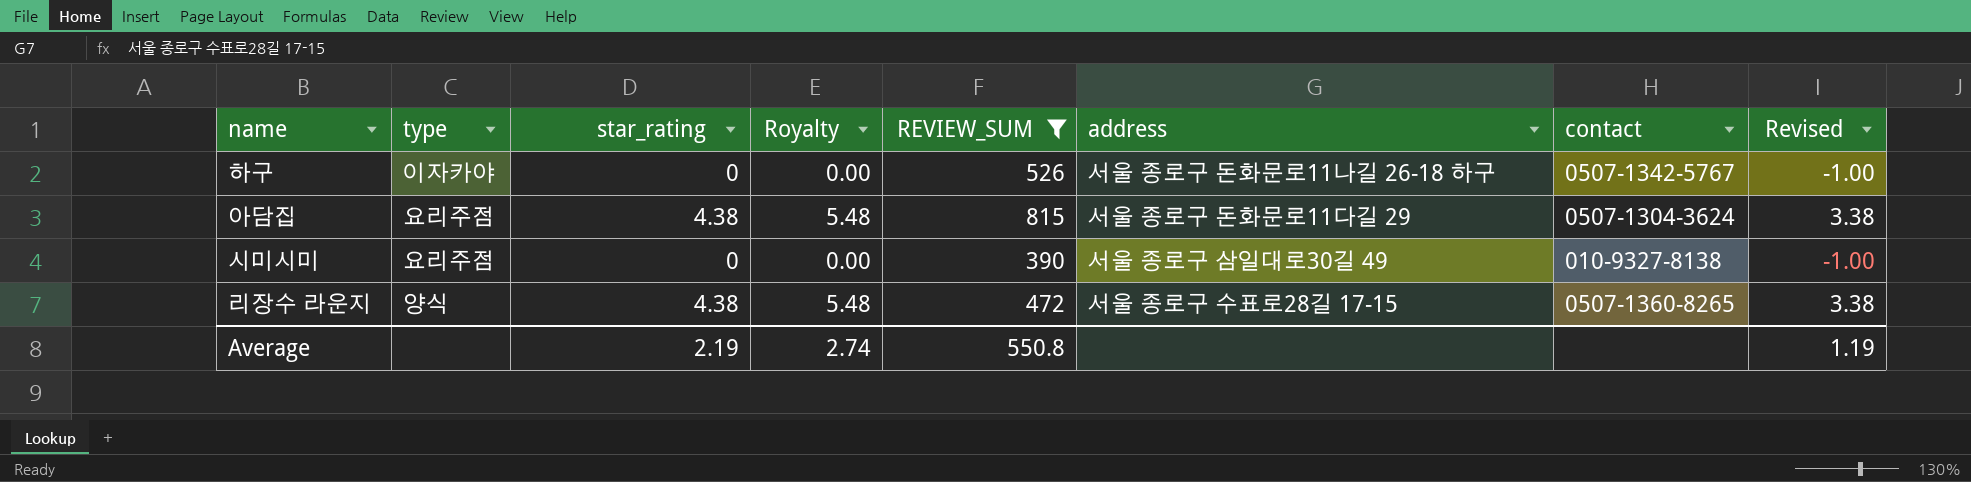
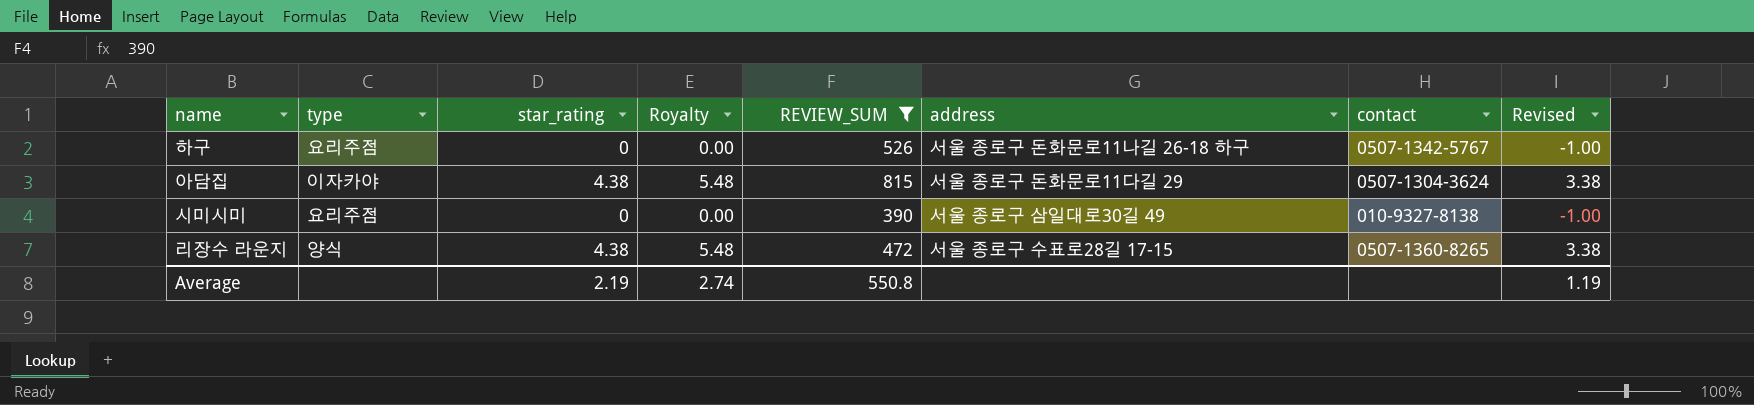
하구 | type: 이자카야 -> 요리주점
아담집 | type: 요리주점 -> 이자카야

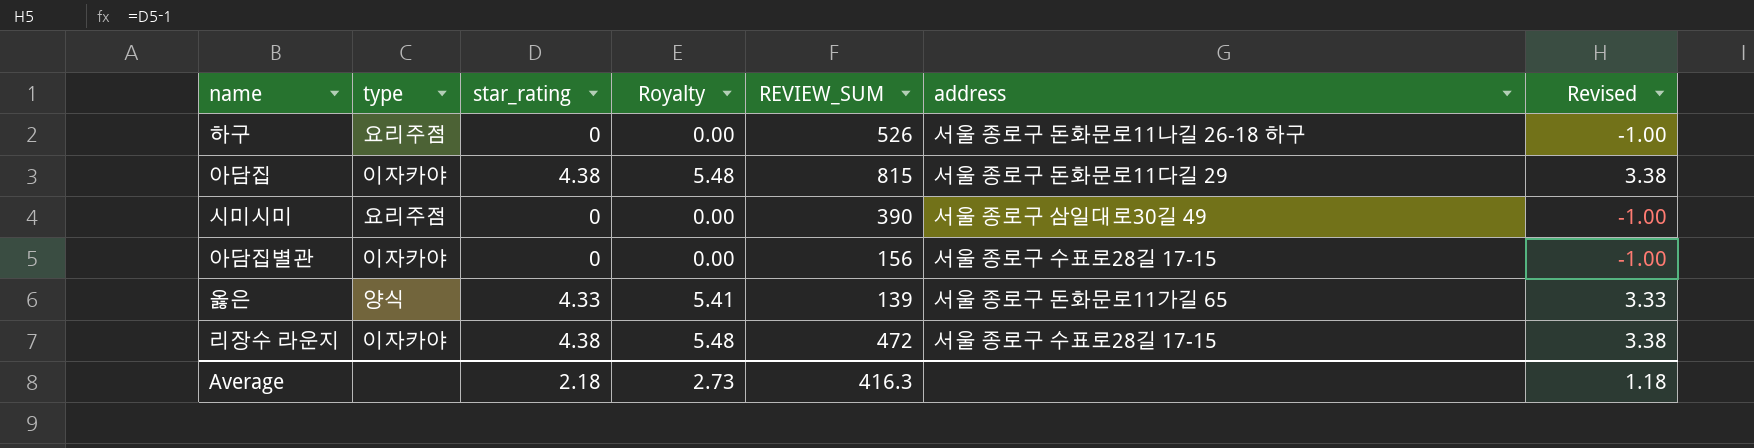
filter: REVIEW_SUM >= 390 -> none
column contact | position: 7 -> none
리장수 라운지 | type: 양식 -> 이자카야
Average | star_rating: 2.19 -> 2.18
Average | Royalty: 2.74 -> 2.73
Average | REVIEW_SUM: 550.8 -> 416.3
Average | Revised: 1.19 -> 1.18

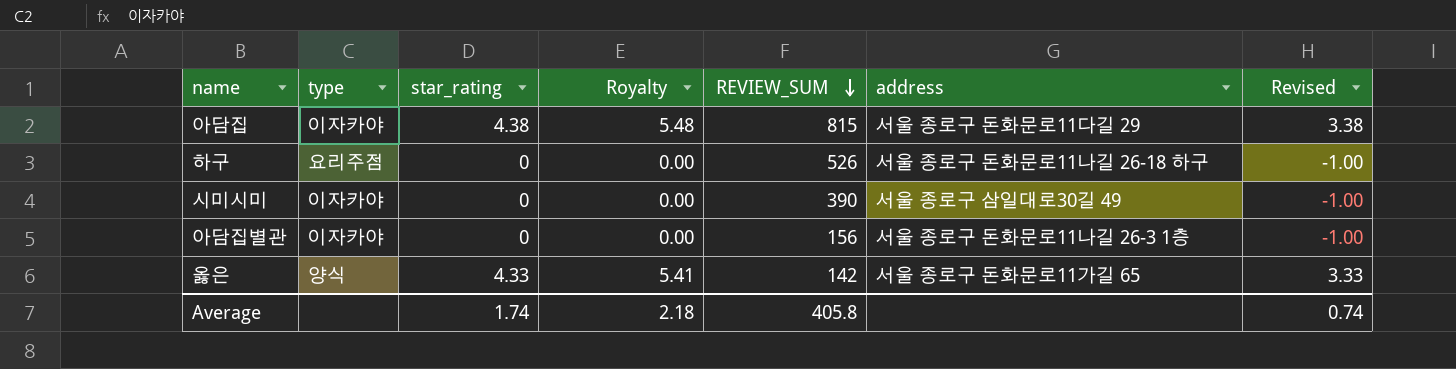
row order: none -> REVIEW_SUM descending
row 리장수 라운지: 이자카야 | 4.38 | 5.48 | 472 | 서울 종로구 수표로28길 17-15 | 3.38 -> none
시미시미 | type: 요리주점 -> 이자카야
아담집별관 | address: 서울 종로구 수표로28길 17-15 -> 서울 종로구 돈화문로11나길 26-3 1층
옳은 | REVIEW_SUM: 139 -> 142
Average | star_rating: 2.18 -> 1.74
Average | Royalty: 2.73 -> 2.18
Average | REVIEW_SUM: 416.3 -> 405.8
Average | Revised: 1.18 -> 0.74

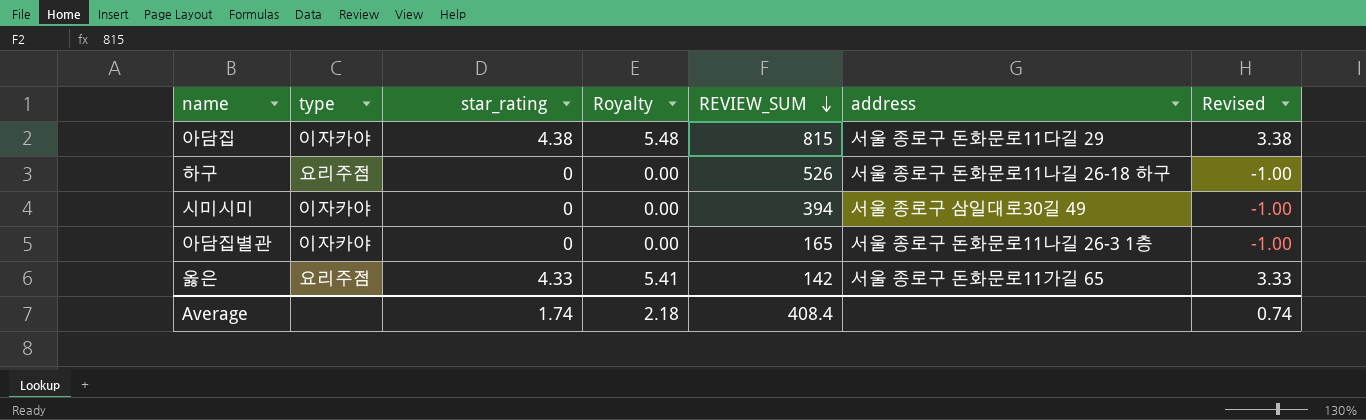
시미시미 | REVIEW_SUM: 390 -> 394
아담집별관 | REVIEW_SUM: 156 -> 165
옳은 | type: 양식 -> 요리주점
Average | REVIEW_SUM: 405.8 -> 408.4

